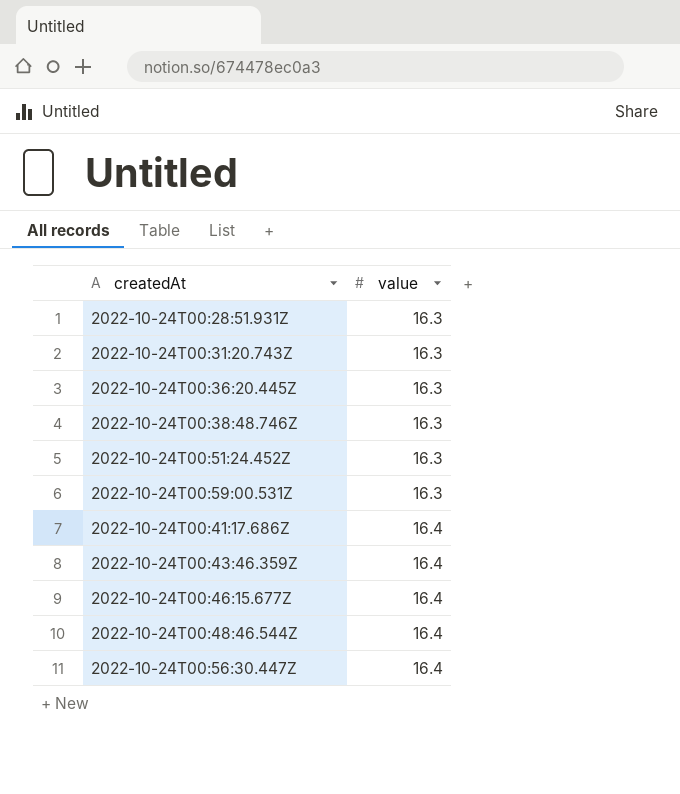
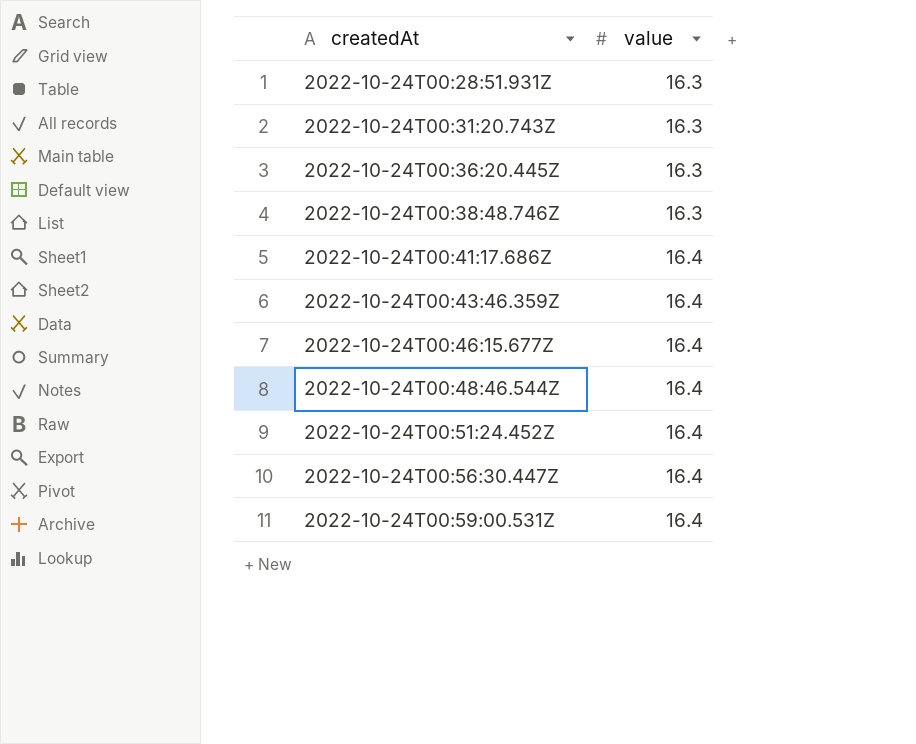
row order: value ascending -> createdAt ascending
2022-10-24T00:51:24.452Z | value: 16.3 -> 16.4
2022-10-24T00:59:00.531Z | value: 16.3 -> 16.4

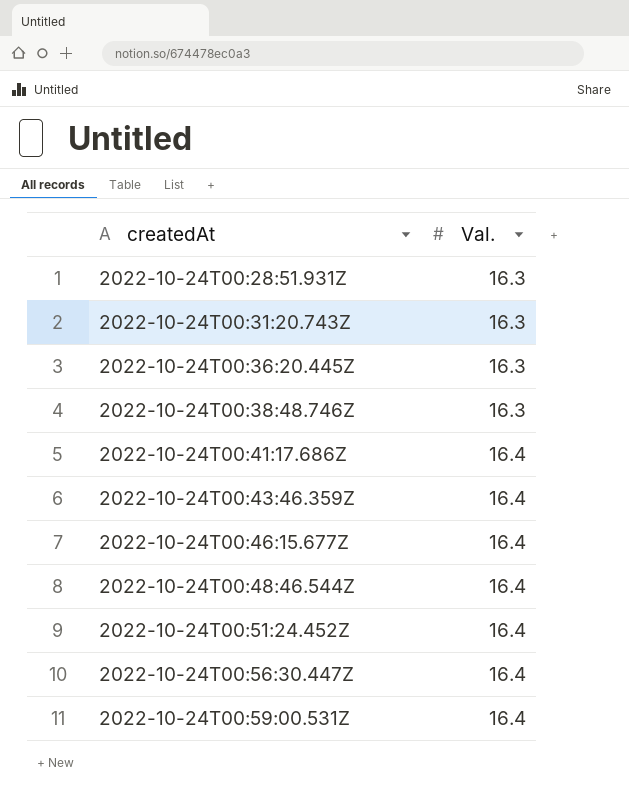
column name: value -> Val.

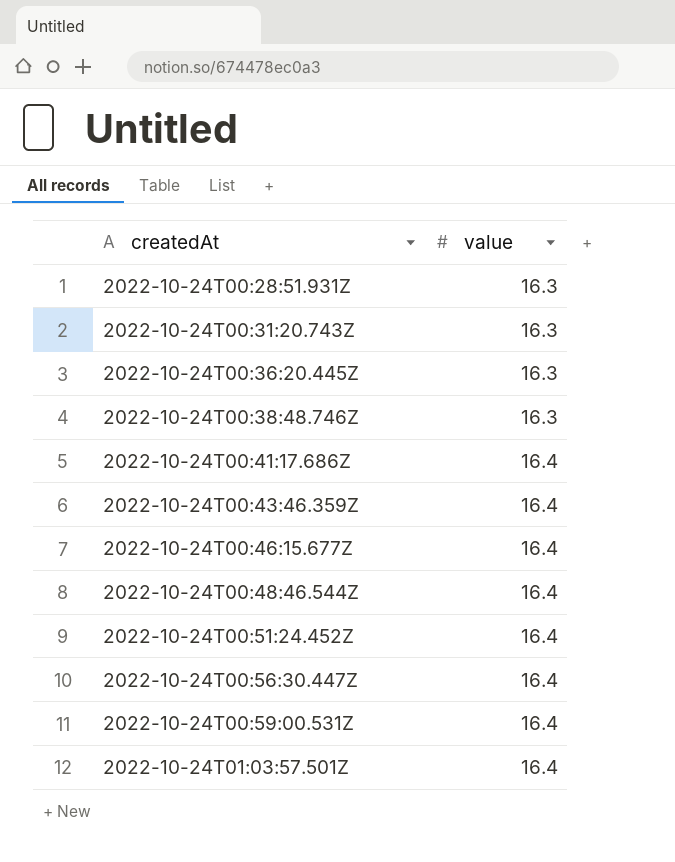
column name: Val. -> value
row 2022-10-24T01:03:57.501Z: none -> 16.4

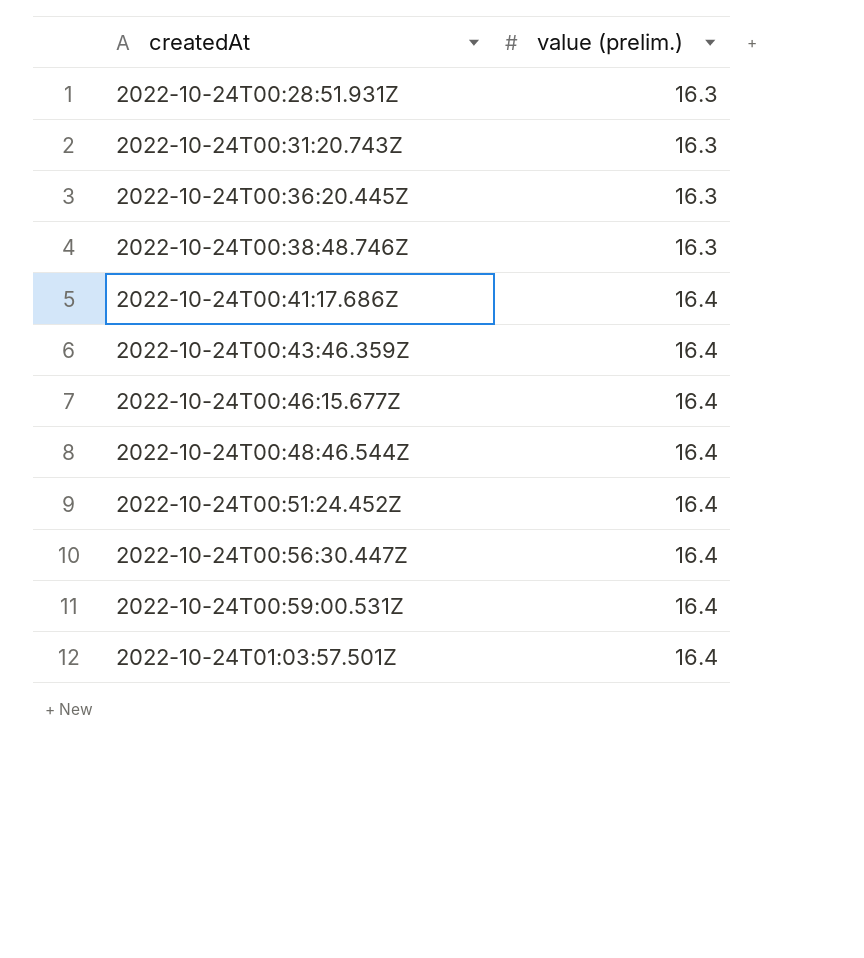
column name: value -> value (prelim.)

